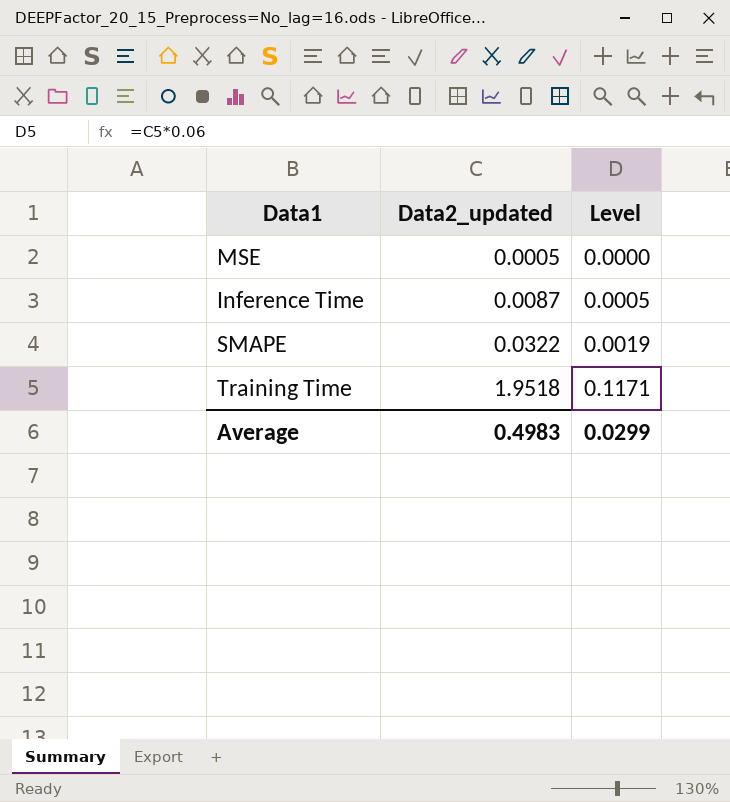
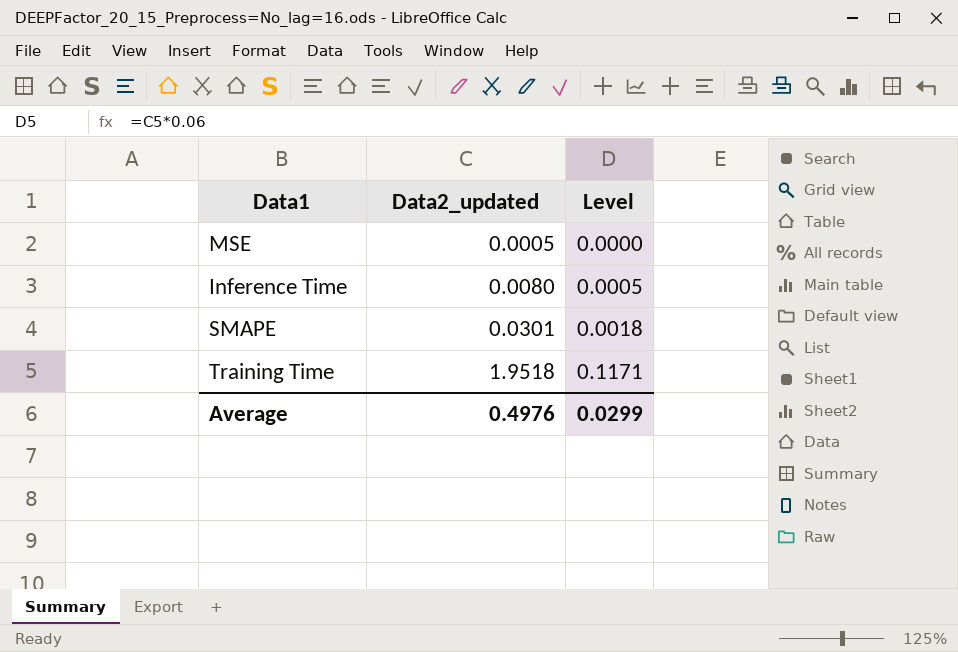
Inference Time | Data2_updated: 0.0087 -> 0.0080
SMAPE | Data2_updated: 0.0322 -> 0.0301
SMAPE | Level: 0.0019 -> 0.0018
Average | Data2_updated: 0.4983 -> 0.4976

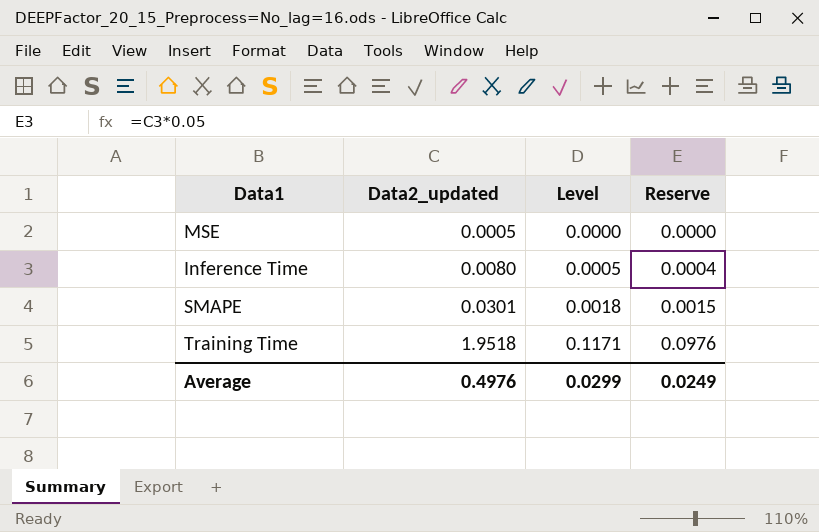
column Reserve | formula: none -> [Data2_updated] * 0.05

